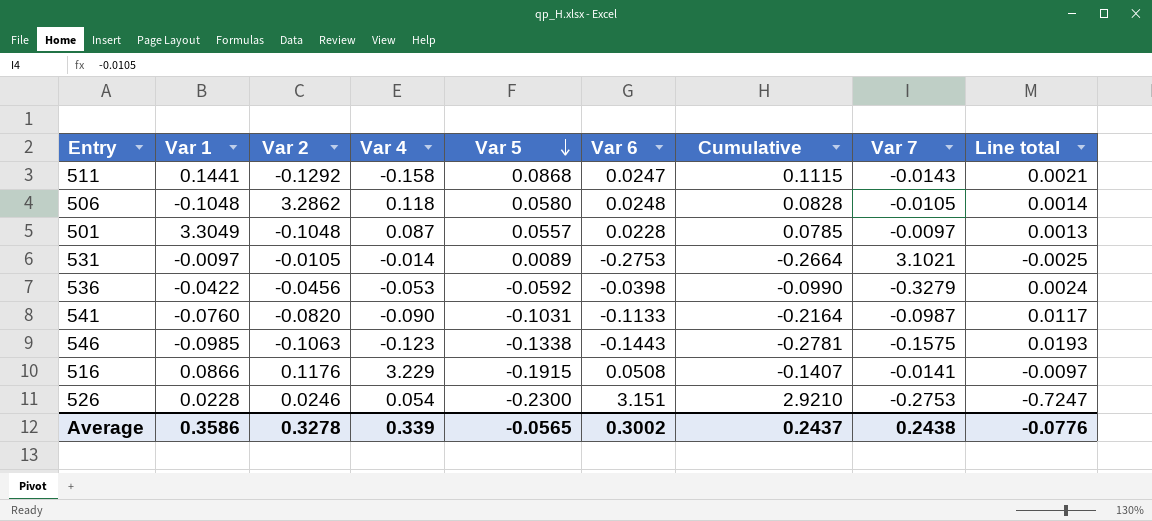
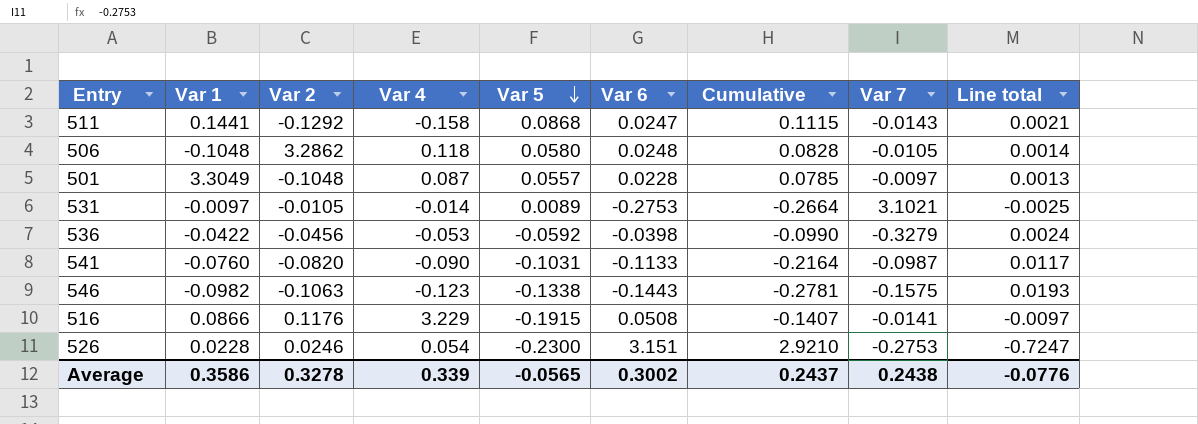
546 | Var 1: -0.0985 -> -0.0982

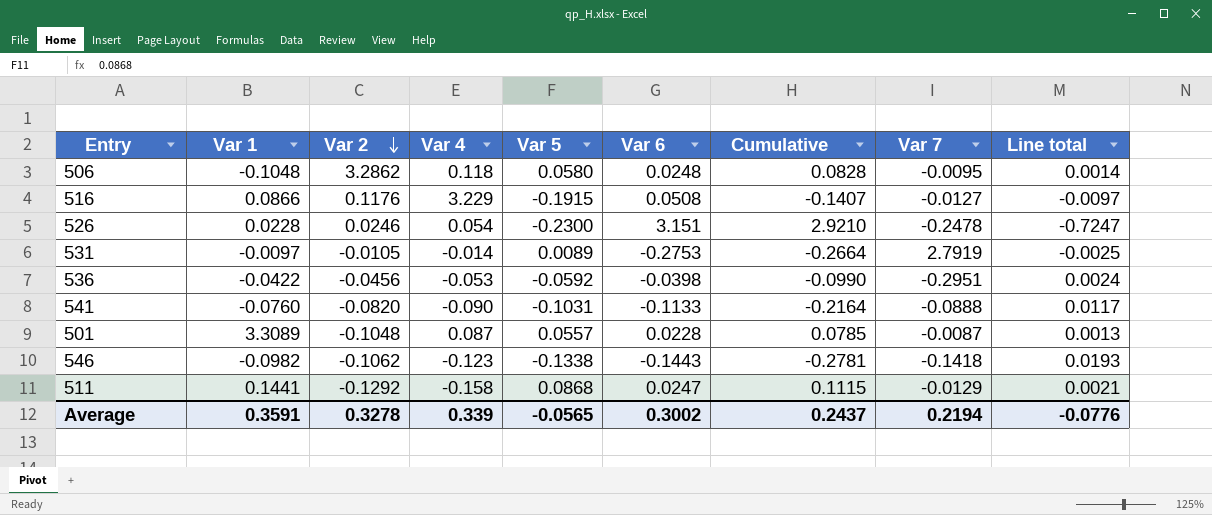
row order: Var 5 descending -> Var 2 descending
506 | Var 7: -0.0105 -> -0.0095
516 | Var 7: -0.0141 -> -0.0127
526 | Var 7: -0.2753 -> -0.2478
531 | Var 7: 3.1021 -> 2.7919
536 | Var 7: -0.3279 -> -0.2951
541 | Var 7: -0.0987 -> -0.0888
501 | Var 1: 3.3049 -> 3.3089
501 | Var 7: -0.0097 -> -0.0087
546 | Var 2: -0.1063 -> -0.1062
546 | Var 7: -0.1575 -> -0.1418
511 | Var 7: -0.0143 -> -0.0129
Average | Var 1: 0.3586 -> 0.3591
Average | Var 7: 0.2438 -> 0.2194

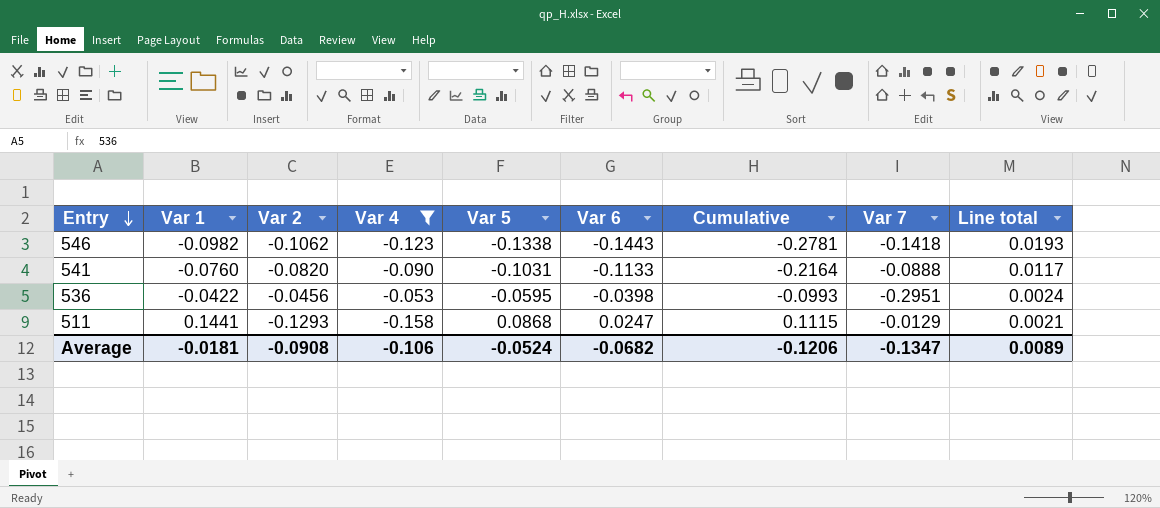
filter: none -> Var 4 <= -0.053
row order: Var 2 descending -> Entry descending
536 | Var 5: -0.0592 -> -0.0595
536 | Cumulative: -0.0990 -> -0.0993
511 | Var 2: -0.1292 -> -0.1293
Average | Var 1: 0.3591 -> -0.0181
Average | Var 2: 0.3278 -> -0.0908
Average | Var 4: 0.339 -> -0.106
Average | Var 5: -0.0565 -> -0.0524
Average | Var 6: 0.3002 -> -0.0682
Average | Cumulative: 0.2437 -> -0.1206
Average | Var 7: 0.2194 -> -0.1347
Average | Line total: -0.0776 -> 0.0089

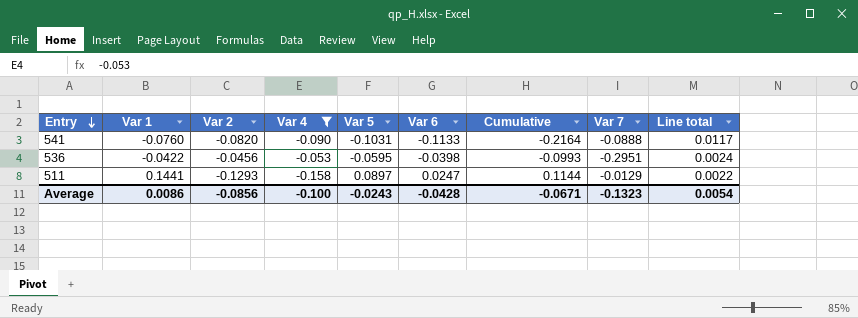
row 546: -0.0982 | -0.1062 | -0.123 | -0.1338 | -0.1443 | -0.2781 | -0.1418 | 0.0193 -> none
511 | Var 5: 0.0868 -> 0.0897
511 | Cumulative: 0.1115 -> 0.1144
511 | Line total: 0.0021 -> 0.0022
Average | Var 1: -0.0181 -> 0.0086
Average | Var 2: -0.0908 -> -0.0856
Average | Var 4: -0.106 -> -0.100
Average | Var 5: -0.0524 -> -0.0243
Average | Var 6: -0.0682 -> -0.0428
Average | Cumulative: -0.1206 -> -0.0671
Average | Var 7: -0.1347 -> -0.1323
Average | Line total: 0.0089 -> 0.0054

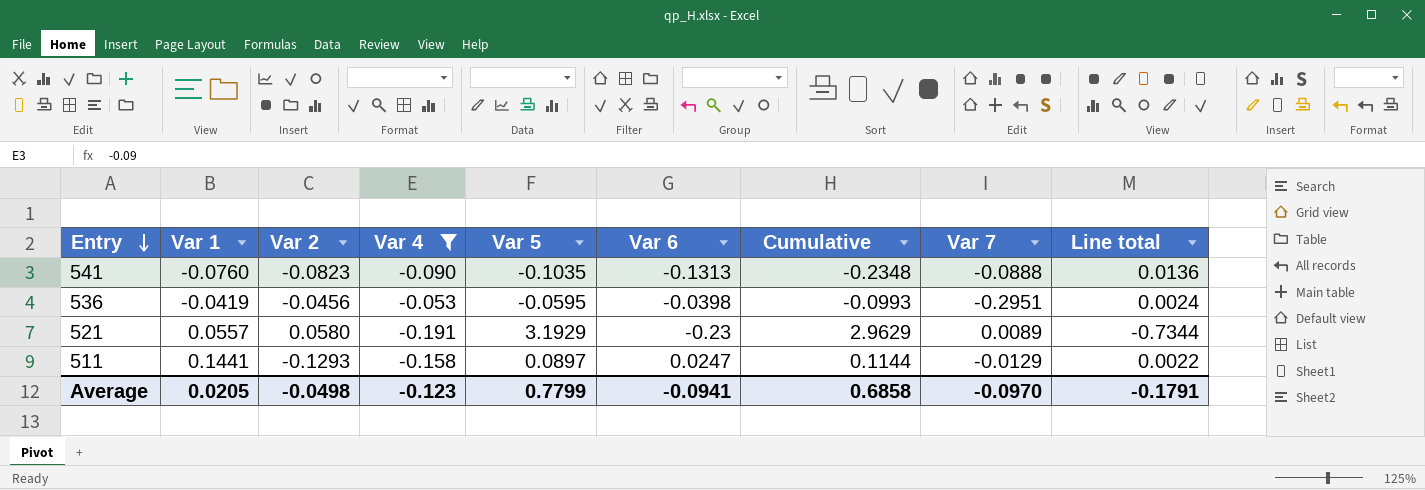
541 | Var 2: -0.0820 -> -0.0823
541 | Var 5: -0.1031 -> -0.1035
541 | Var 6: -0.1133 -> -0.1313
541 | Cumulative: -0.2164 -> -0.2348
541 | Line total: 0.0117 -> 0.0136
536 | Var 1: -0.0422 -> -0.0419
row 521: none -> 0.0557 | 0.0580 | -0.191 | 3.1929 | -0.23 | 2.9629 | 0.0089 | -0.7344
Average | Var 1: 0.0086 -> 0.0205
Average | Var 2: -0.0856 -> -0.0498
Average | Var 4: -0.100 -> -0.123
Average | Var 5: -0.0243 -> 0.7799
Average | Var 6: -0.0428 -> -0.0941
Average | Cumulative: -0.0671 -> 0.6858
Average | Var 7: -0.1323 -> -0.0970
Average | Line total: 0.0054 -> -0.1791

